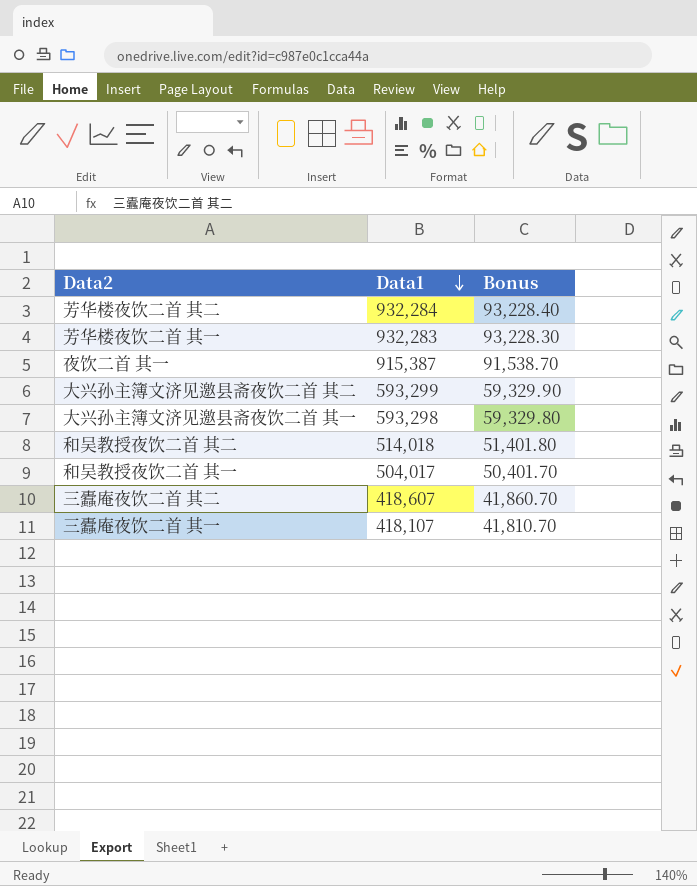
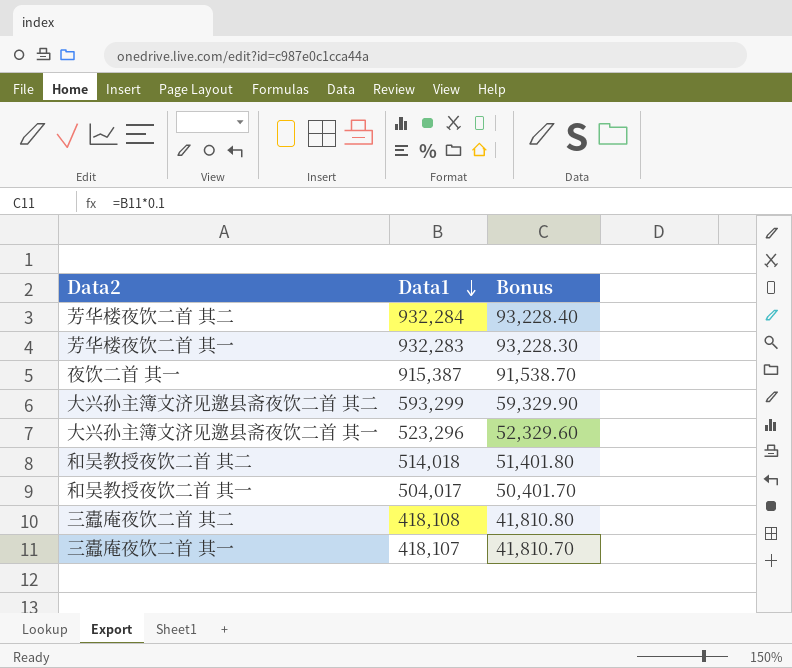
大兴孙主簿文济见邀县斋夜饮二首 其一 | Data1: 593,298 -> 523,296
大兴孙主簿文济见邀县斋夜饮二首 其一 | Bonus: 59,329.80 -> 52,329.60
三蠹庵夜饮二首 其二 | Data1: 418,607 -> 418,108
三蠹庵夜饮二首 其二 | Bonus: 41,860.70 -> 41,810.80

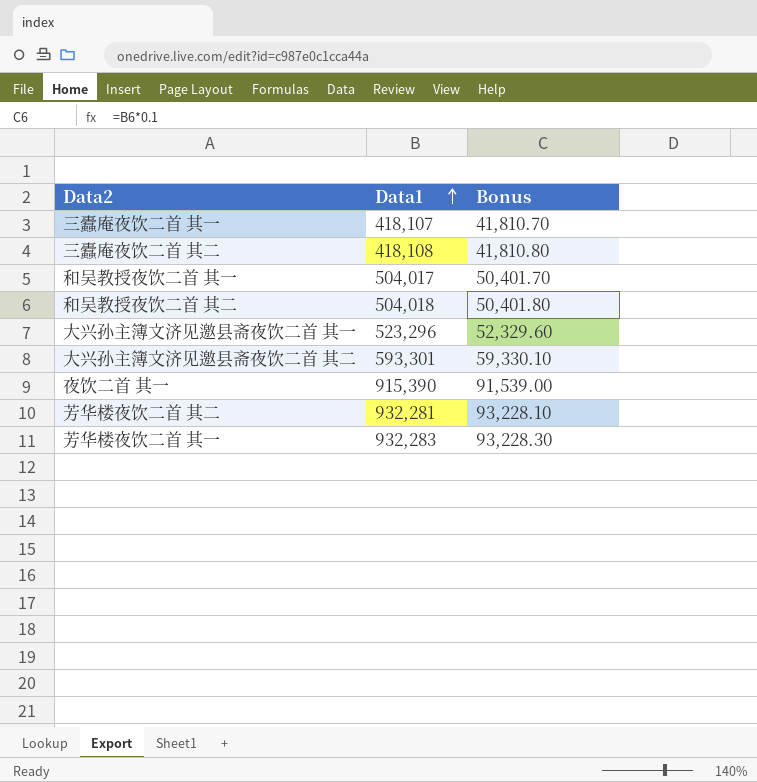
row order: Data1 descending -> Data1 ascending
和吴教授夜饮二首 其二 | Data1: 514,018 -> 504,018
和吴教授夜饮二首 其二 | Bonus: 51,401.80 -> 50,401.80
大兴孙主簿文济见邀县斋夜饮二首 其二 | Data1: 593,299 -> 593,301
大兴孙主簿文济见邀县斋夜饮二首 其二 | Bonus: 59,329.90 -> 59,330.10
夜饮二首 其一 | Data1: 915,387 -> 915,390
夜饮二首 其一 | Bonus: 91,538.70 -> 91,539.00
芳华楼夜饮二首 其二 | Data1: 932,284 -> 932,281
芳华楼夜饮二首 其二 | Bonus: 93,228.40 -> 93,228.10

